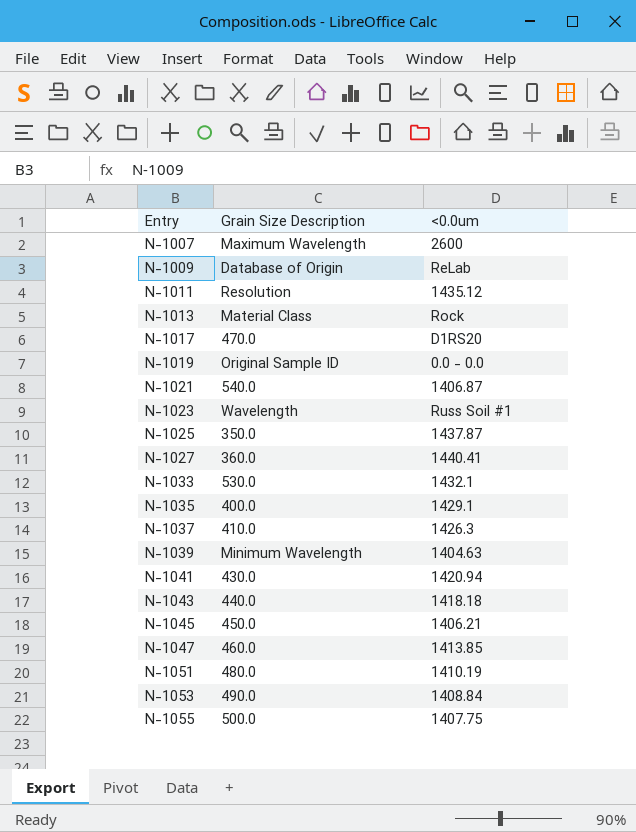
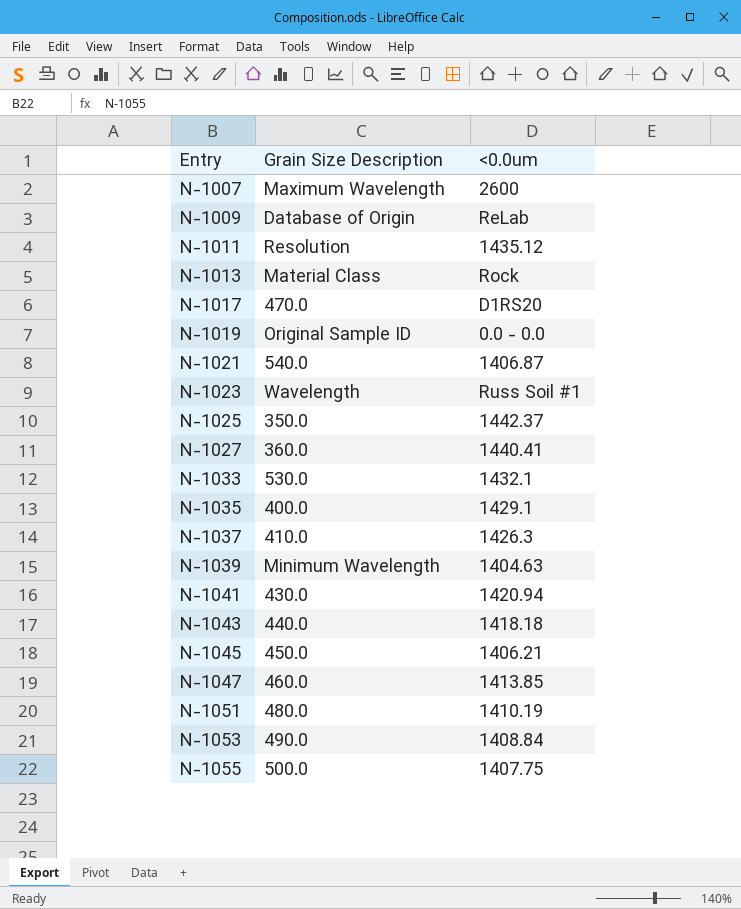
N-1025 | <0.0um: 1437.87 -> 1442.37

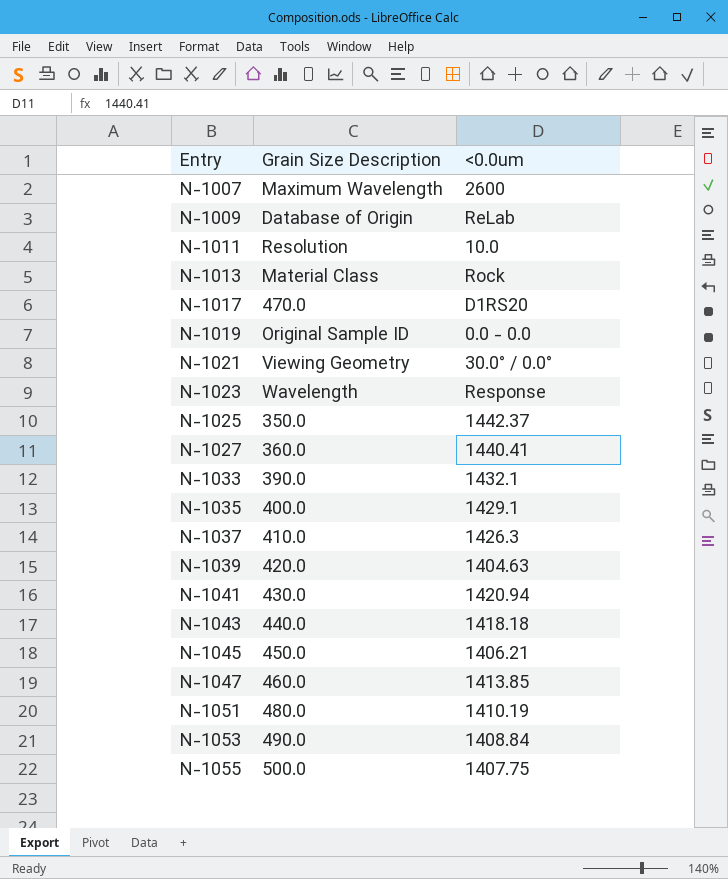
N-1011 | <0.0um: 1435.12 -> 10.0
N-1021 | Grain Size Description: 540.0 -> Viewing Geometry
N-1021 | <0.0um: 1406.87 -> 30.0° / 0.0°
N-1023 | <0.0um: Russ Soil #1 -> Response
N-1033 | Grain Size Description: 530.0 -> 390.0
N-1039 | Grain Size Description: Minimum Wavelength -> 420.0

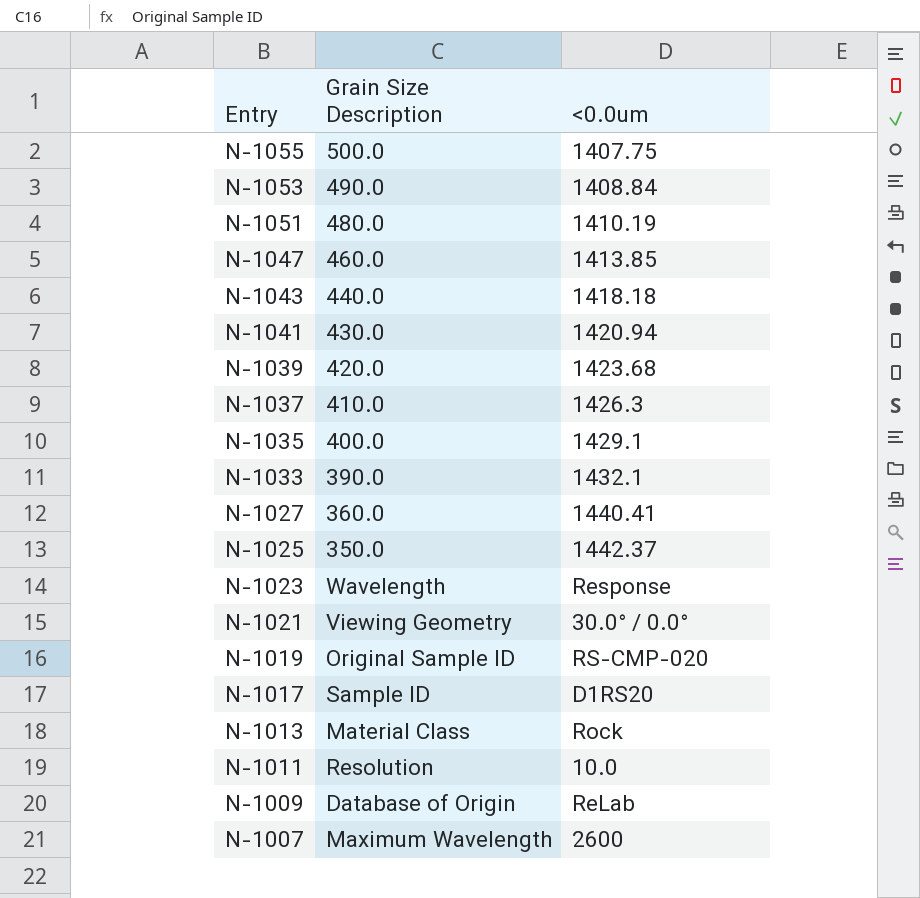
row order: Entry ascending -> Entry descending
row N-1045: 450.0 | 1406.21 -> none
N-1039 | <0.0um: 1404.63 -> 1423.68
N-1019 | <0.0um: 0.0 - 0.0 -> RS-CMP-020
N-1017 | Grain Size Description: 470.0 -> Sample ID

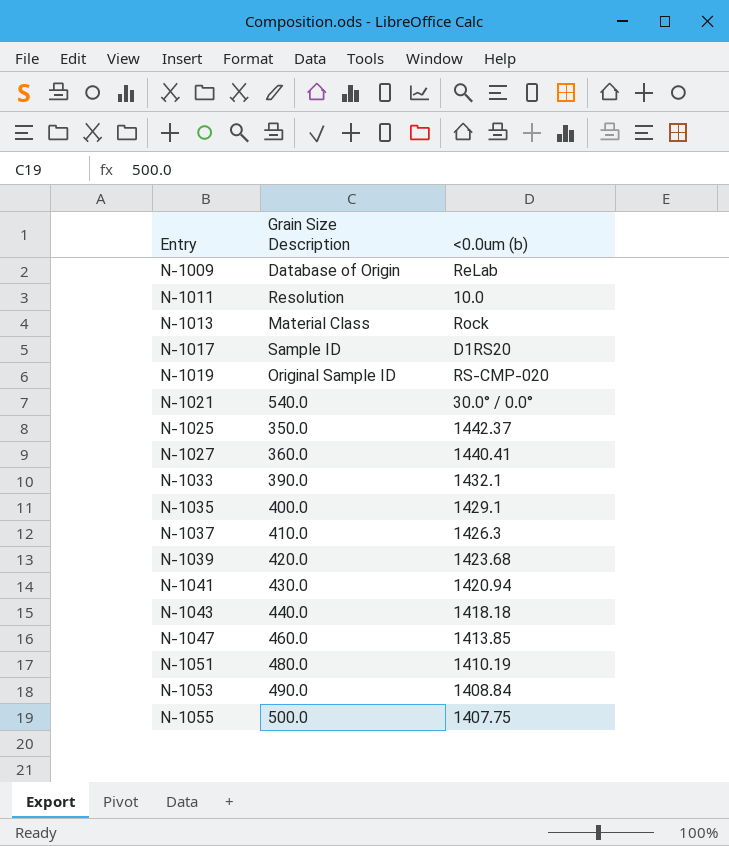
row order: Entry descending -> Entry ascending
column name: <0.0um -> <0.0um (b)
row N-1023: Wavelength | Response -> none
row N-1007: Maximum Wavelength | 2600 -> none
N-1021 | Grain Size Description: Viewing Geometry -> 540.0

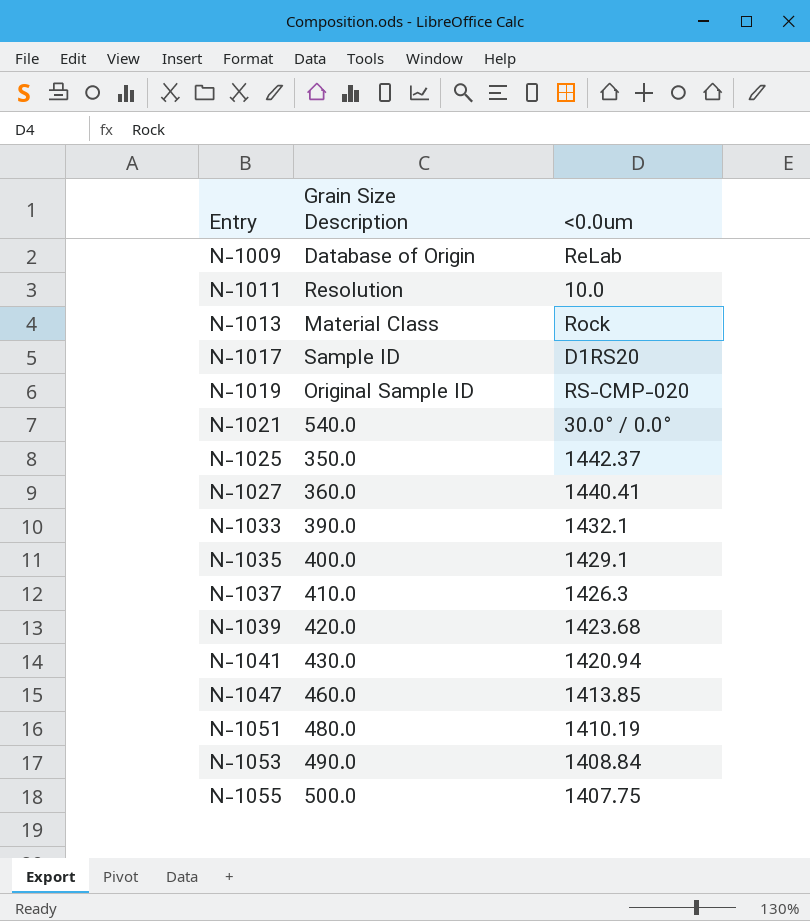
column name: <0.0um (b) -> <0.0um
row N-1043: 440.0 | 1418.18 -> none

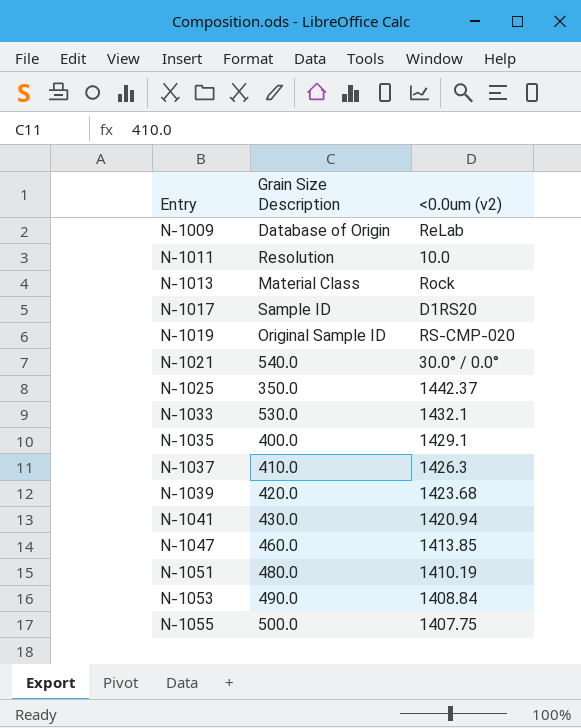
column name: <0.0um -> <0.0um (v2)
row N-1027: 360.0 | 1440.41 -> none
N-1033 | Grain Size Description: 390.0 -> 530.0

